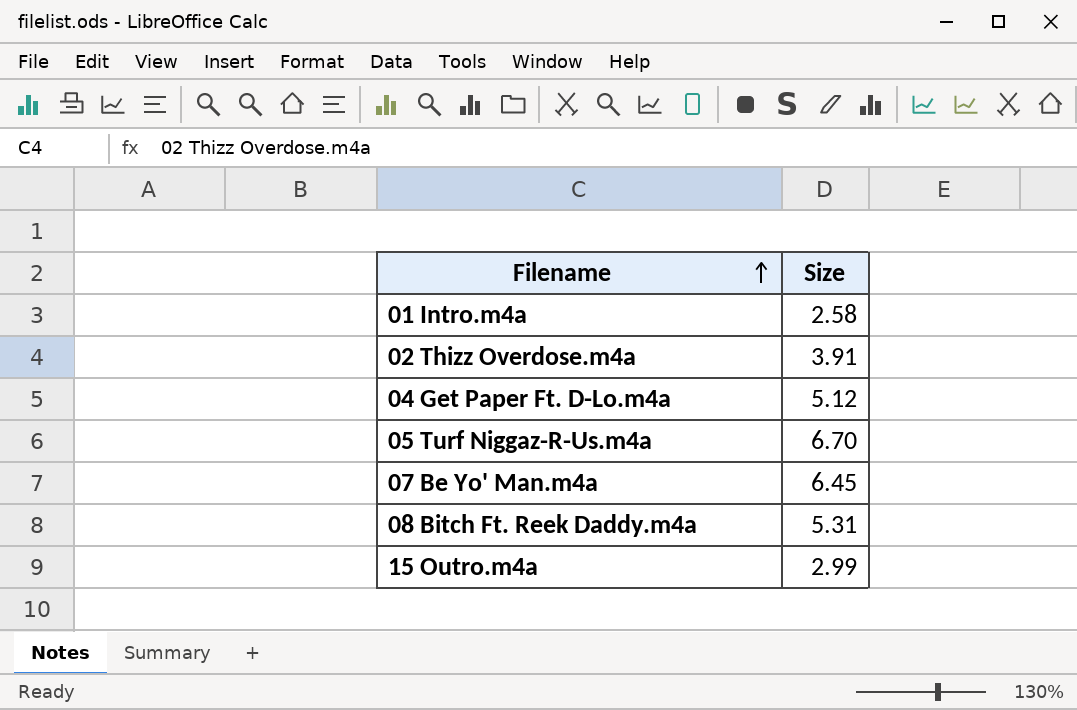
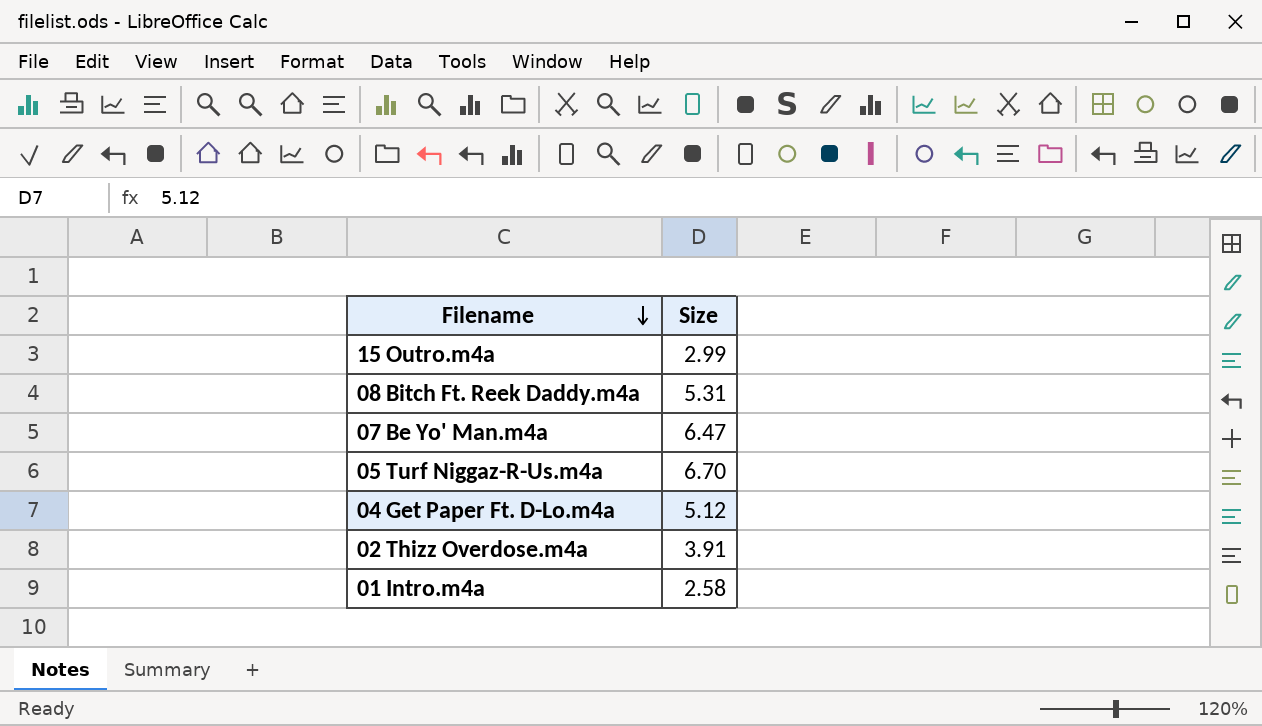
row order: Filename ascending -> Filename descending
07 Be Yo' Man.m4a | Size: 6.45 -> 6.47

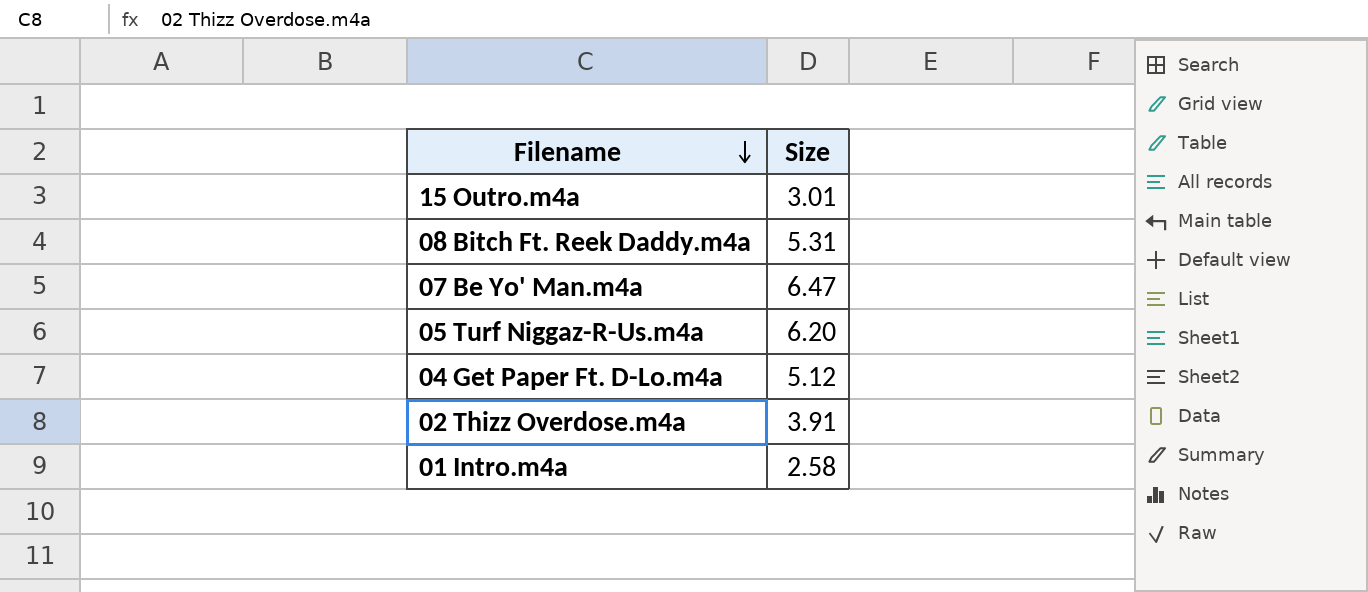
15 Outro.m4a | Size: 2.99 -> 3.01
05 Turf Niggaz-R-Us.m4a | Size: 6.70 -> 6.20

